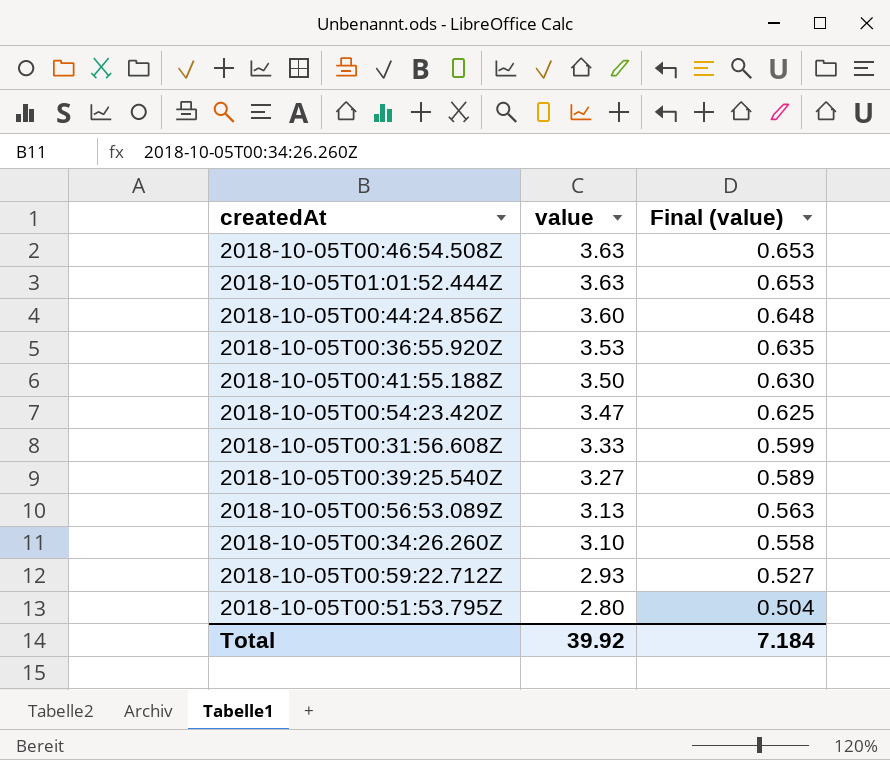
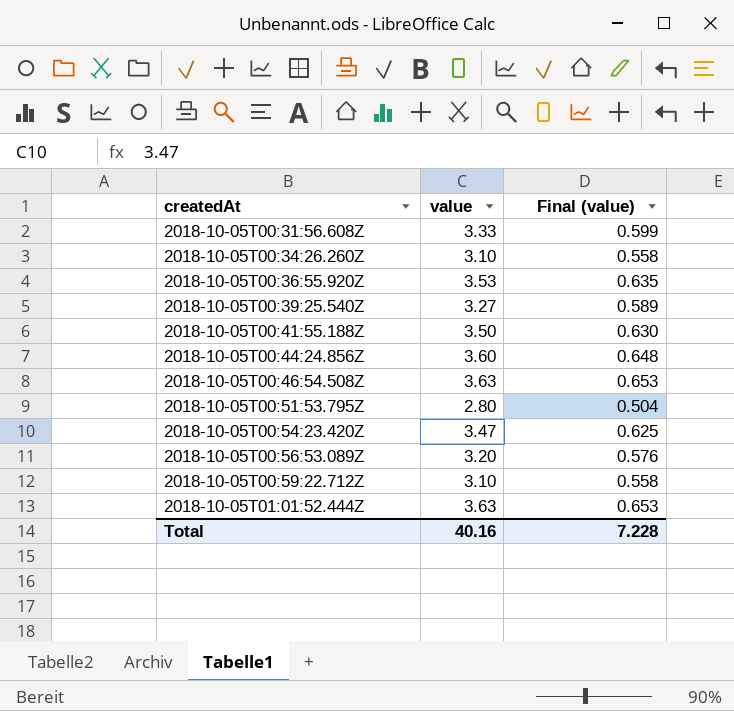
row order: value descending -> createdAt ascending
2018-10-05T00:56:53.089Z | value: 3.13 -> 3.20
2018-10-05T00:56:53.089Z | Final (value): 0.563 -> 0.576
2018-10-05T00:59:22.712Z | value: 2.93 -> 3.10
2018-10-05T00:59:22.712Z | Final (value): 0.527 -> 0.558
Total | value: 39.92 -> 40.16
Total | Final (value): 7.184 -> 7.228

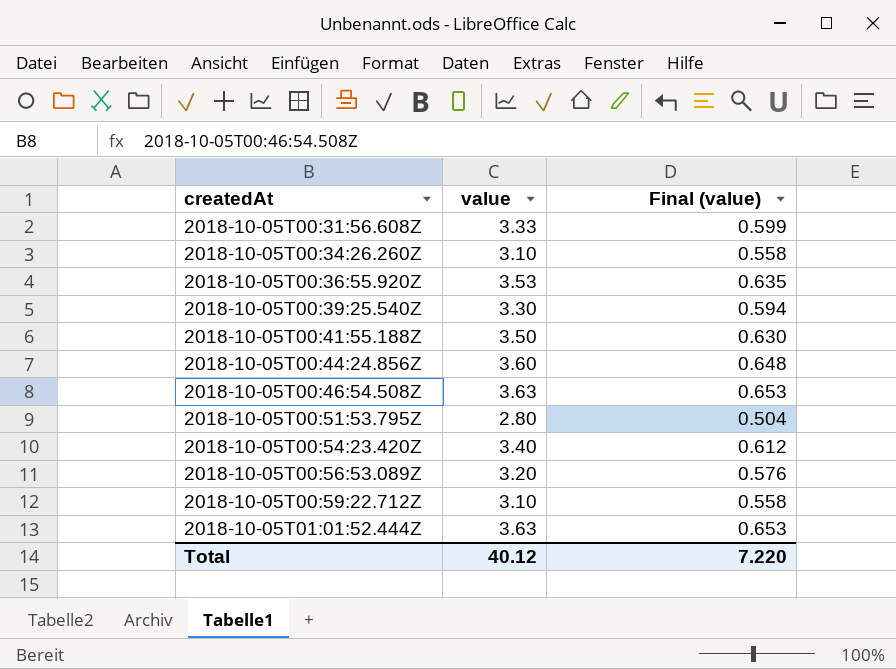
2018-10-05T00:39:25.540Z | value: 3.27 -> 3.30
2018-10-05T00:39:25.540Z | Final (value): 0.589 -> 0.594
2018-10-05T00:54:23.420Z | value: 3.47 -> 3.40
2018-10-05T00:54:23.420Z | Final (value): 0.625 -> 0.612
Total | value: 40.16 -> 40.12
Total | Final (value): 7.228 -> 7.220

